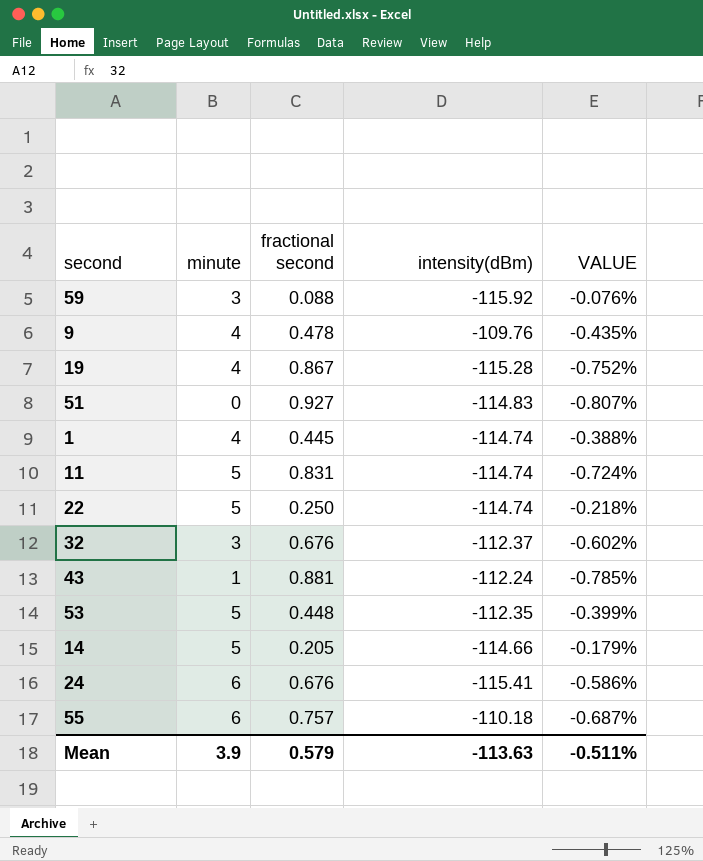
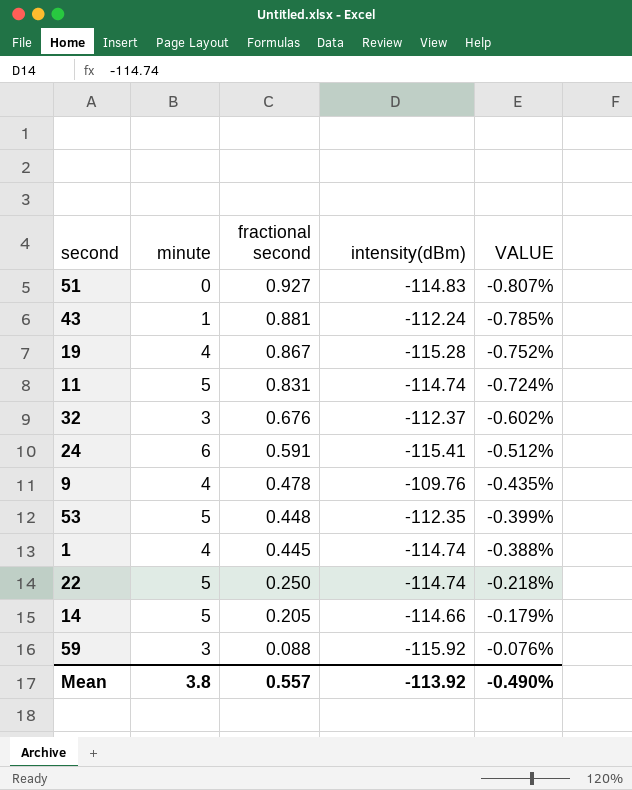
row order: none -> fractional second descending
row 55: 6 | 0.757 | -110.18 | -0.687% -> none
24 | fractional second: 0.676 -> 0.591
24 | VALUE: -0.586% -> -0.512%
Mean | minute: 3.9 -> 3.8
Mean | fractional second: 0.579 -> 0.557
Mean | intensity(dBm): -113.63 -> -113.92
Mean | VALUE: -0.511% -> -0.490%

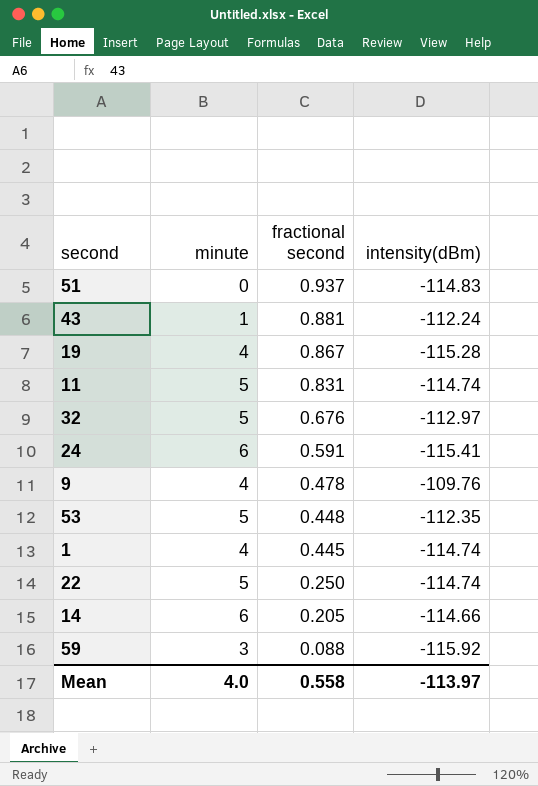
column VALUE | formula: [fractional second] / [intensity(dBm)] -> none
51 | fractional second: 0.927 -> 0.937
32 | minute: 3 -> 5
32 | intensity(dBm): -112.37 -> -112.97
14 | minute: 5 -> 6
Mean | minute: 3.8 -> 4.0
Mean | fractional second: 0.557 -> 0.558
Mean | intensity(dBm): -113.92 -> -113.97

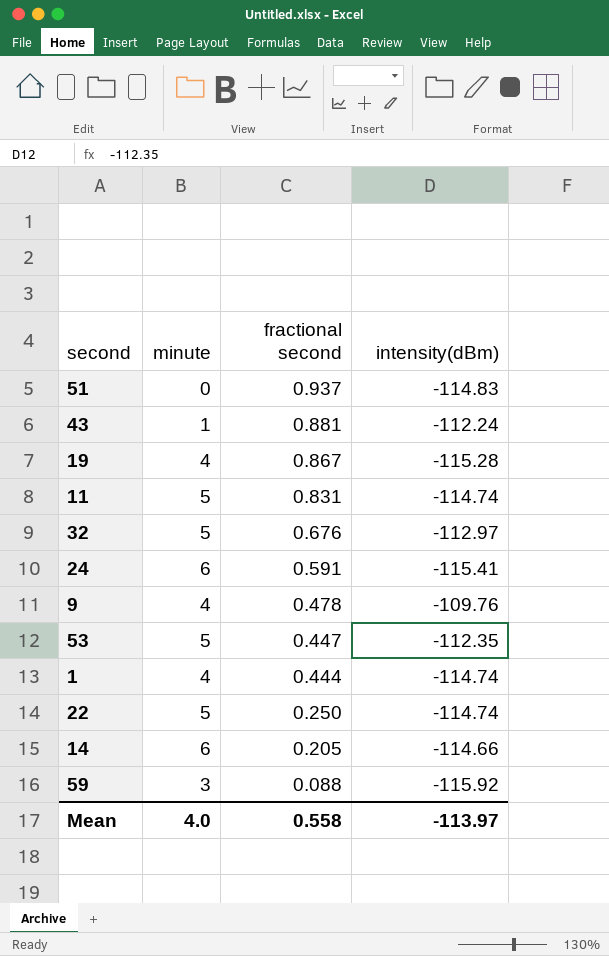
53 | fractional second: 0.448 -> 0.447
1 | fractional second: 0.445 -> 0.444

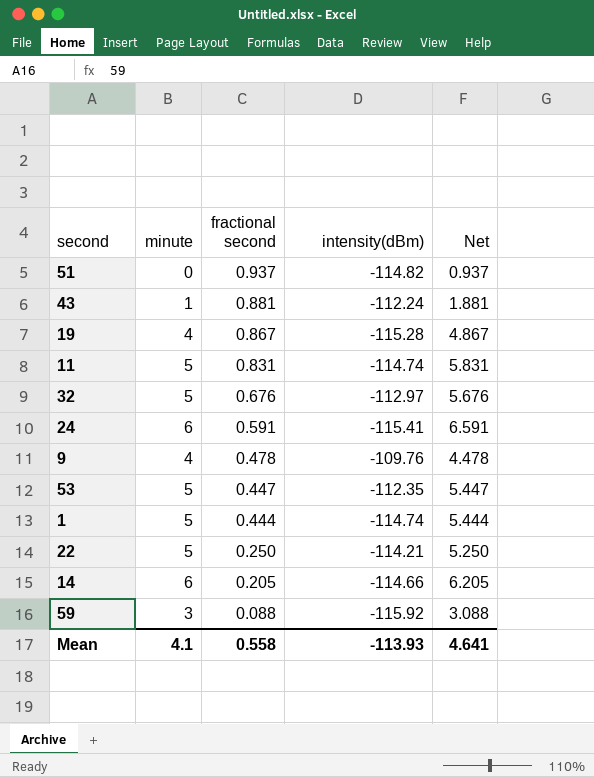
column Net | formula: none -> [minute] + [fractional second]
51 | intensity(dBm): -114.83 -> -114.82
1 | minute: 4 -> 5
22 | intensity(dBm): -114.74 -> -114.21
Mean | minute: 4.0 -> 4.1
Mean | intensity(dBm): -113.97 -> -113.93

